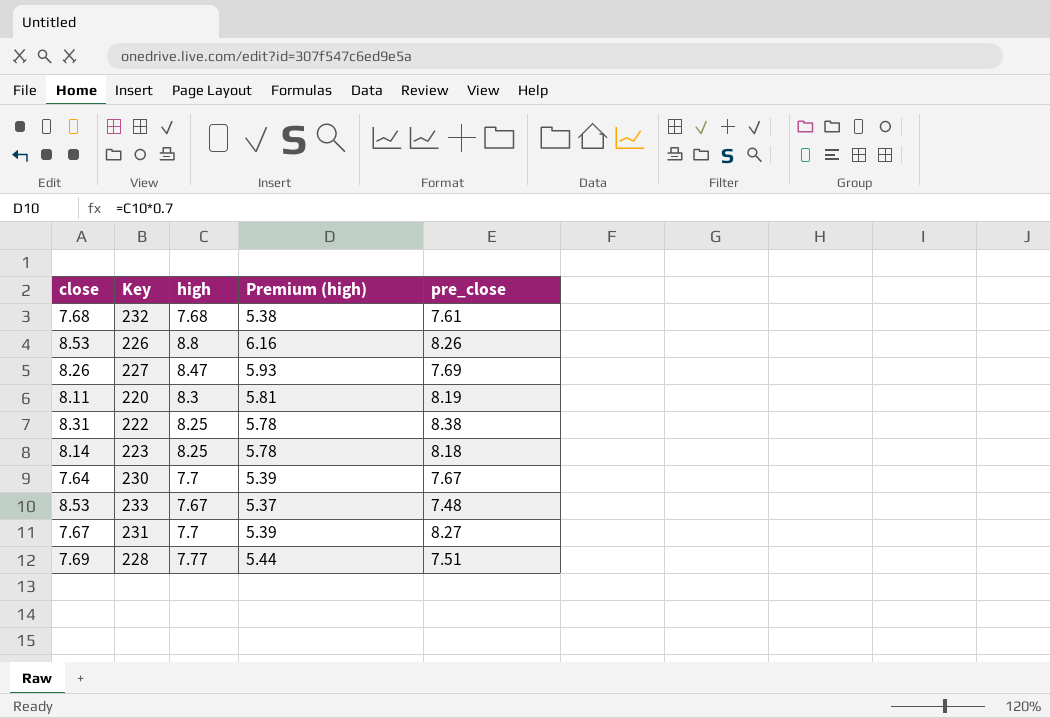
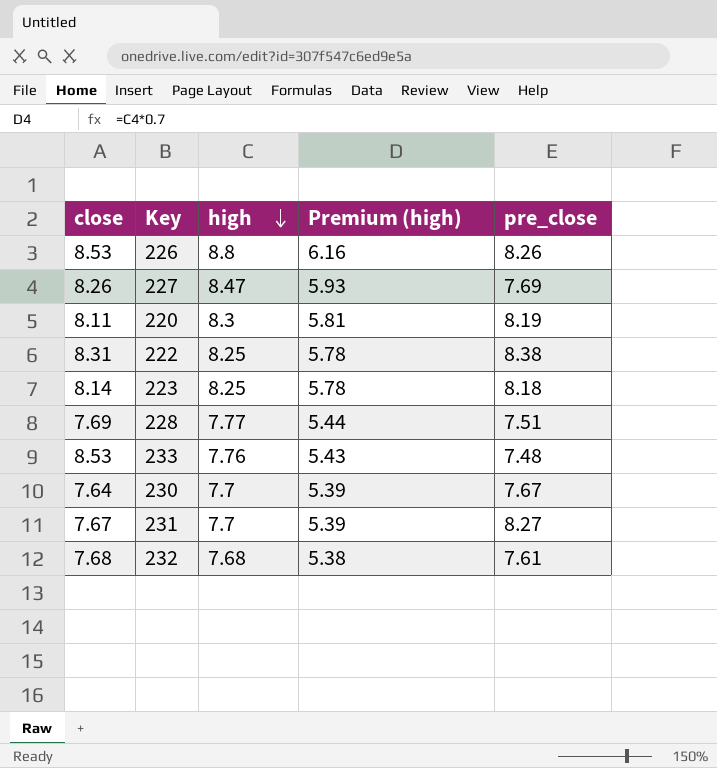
row order: none -> high descending
233 | high: 7.67 -> 7.76
233 | Premium (high): 5.37 -> 5.43

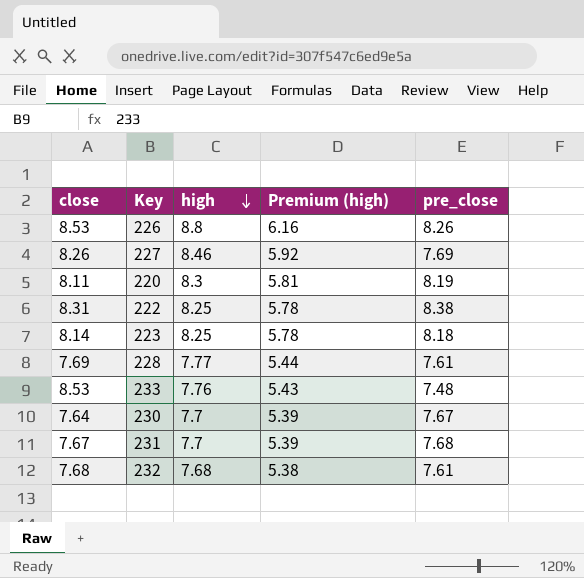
227 | high: 8.47 -> 8.46
227 | Premium (high): 5.93 -> 5.92
228 | pre_close: 7.51 -> 7.61
231 | pre_close: 8.27 -> 7.68

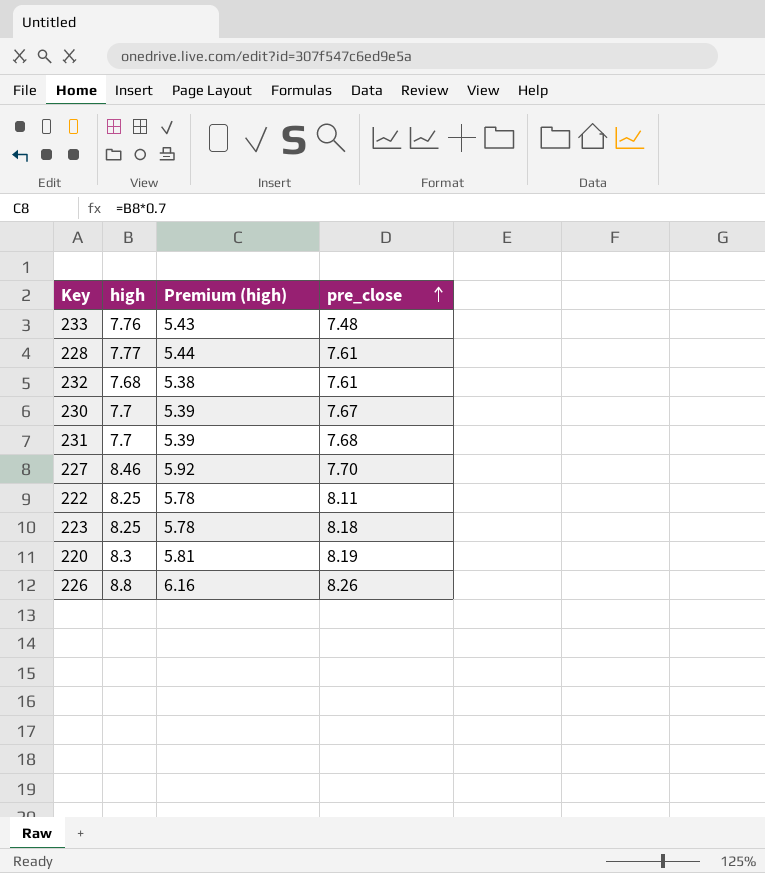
row order: high descending -> pre_close ascending
column close | position: 1 -> none
227 | pre_close: 7.69 -> 7.70
222 | pre_close: 8.38 -> 8.11

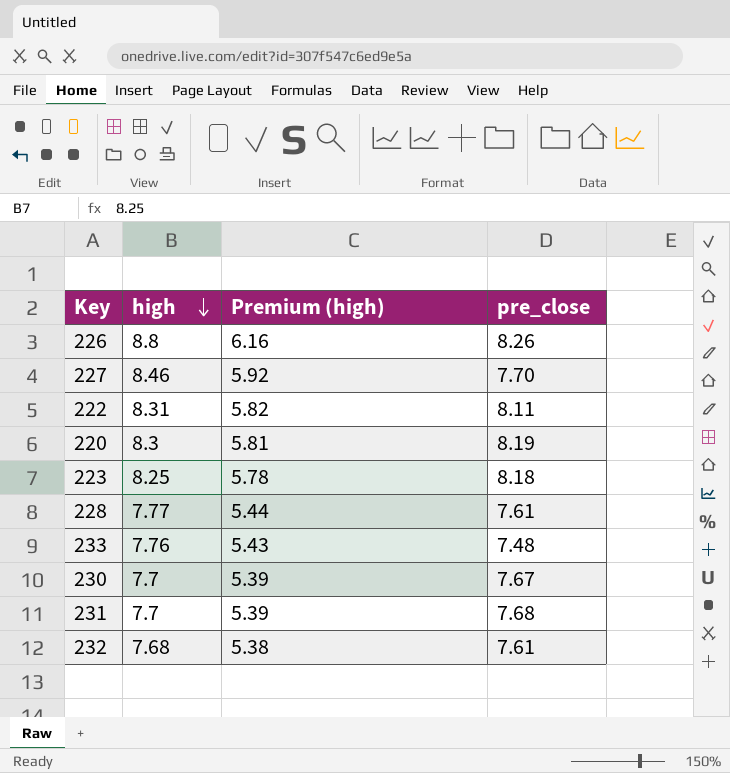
row order: pre_close ascending -> high descending
222 | high: 8.25 -> 8.31
222 | Premium (high): 5.78 -> 5.82

